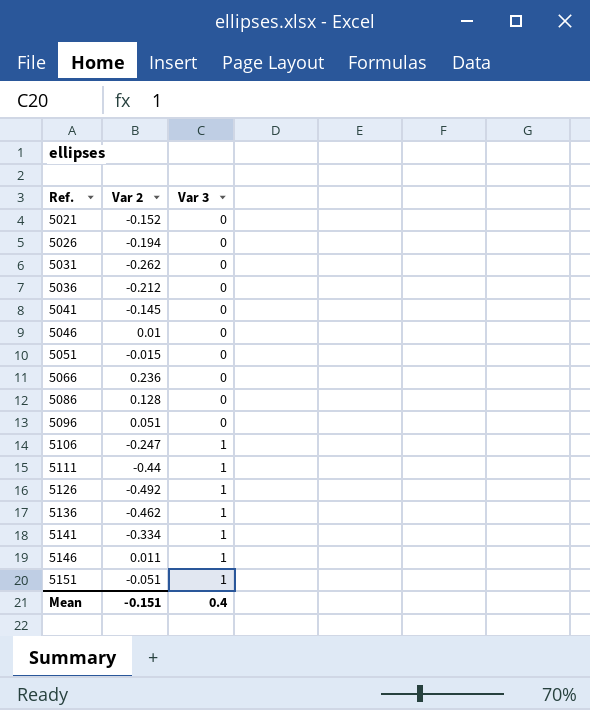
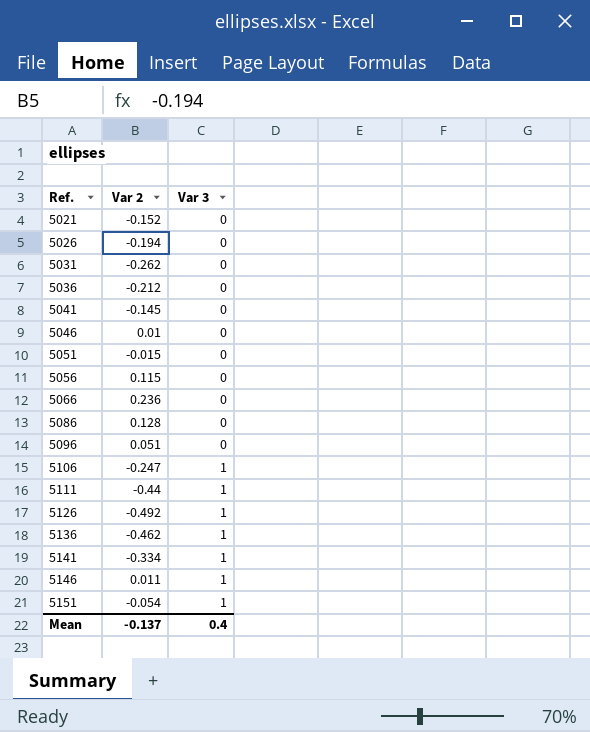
row 5056: none -> 0.115 | 0
5151 | Var 2: -0.051 -> -0.054
Mean | Var 2: -0.151 -> -0.137

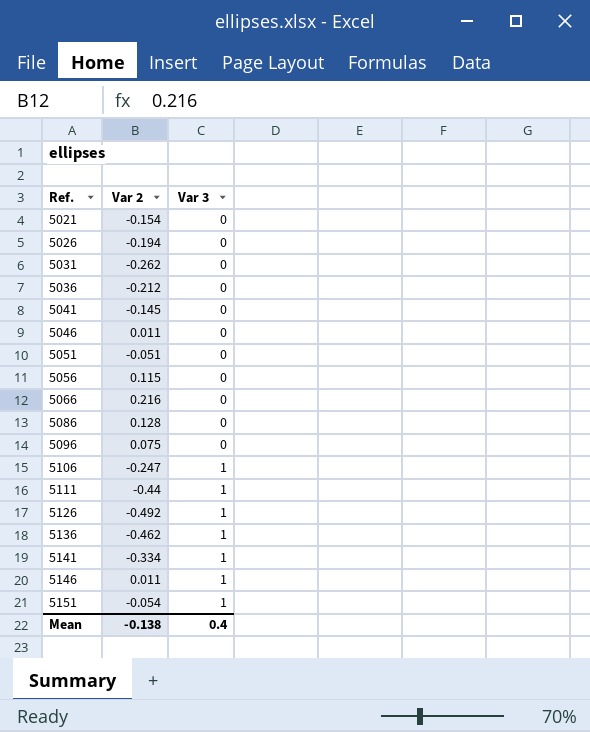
5021 | Var 2: -0.152 -> -0.154
5046 | Var 2: 0.01 -> 0.011
5051 | Var 2: -0.015 -> -0.051
5066 | Var 2: 0.236 -> 0.216
5096 | Var 2: 0.051 -> 0.075
Mean | Var 2: -0.137 -> -0.138

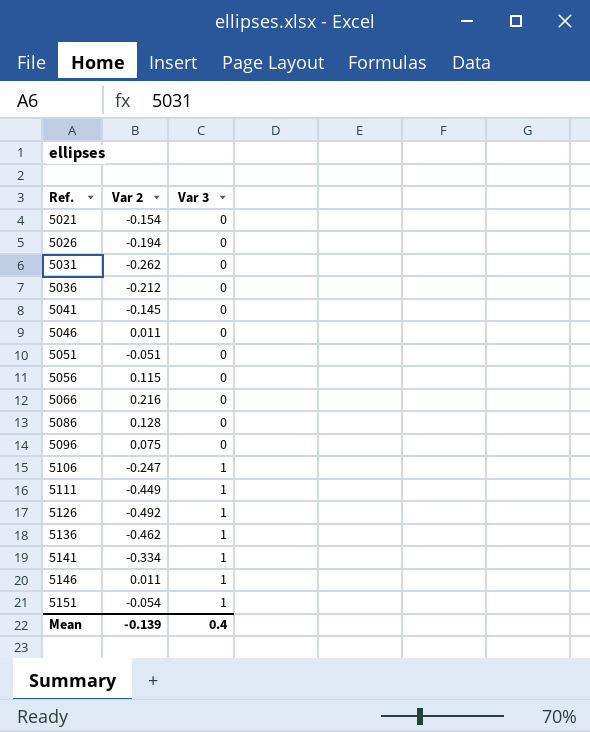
5111 | Var 2: -0.44 -> -0.449
Mean | Var 2: -0.138 -> -0.139

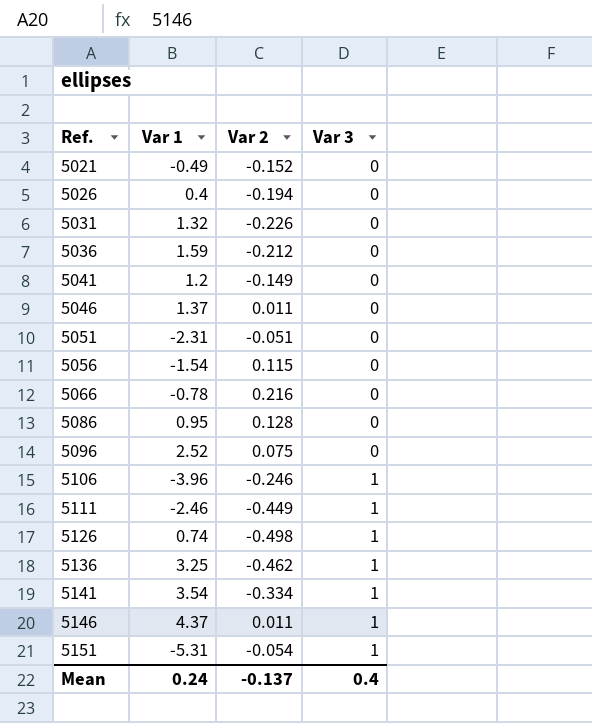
column Var 1 | position: none -> 2
5021 | Var 2: -0.154 -> -0.152
5031 | Var 2: -0.262 -> -0.226
5041 | Var 2: -0.145 -> -0.149
5106 | Var 2: -0.247 -> -0.246
5126 | Var 2: -0.492 -> -0.498
Mean | Var 2: -0.139 -> -0.137

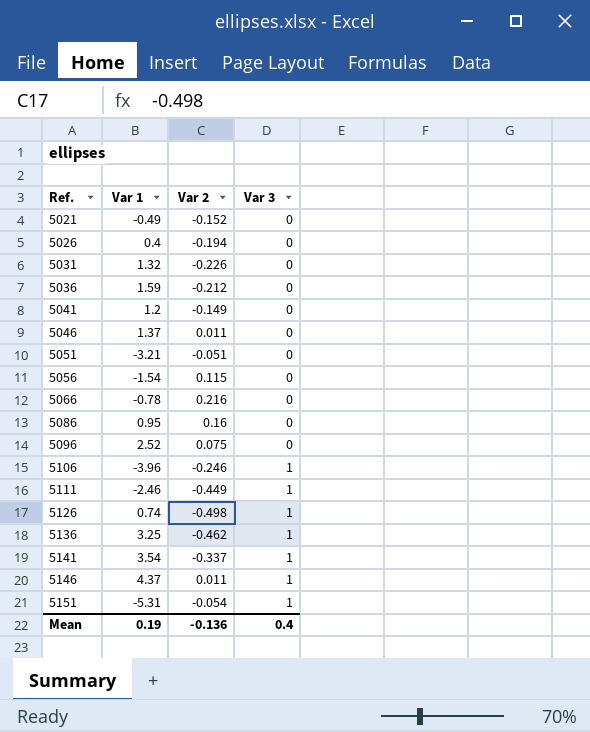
5051 | Var 1: -2.31 -> -3.21
5086 | Var 2: 0.128 -> 0.16
5141 | Var 2: -0.334 -> -0.337
Mean | Var 1: 0.24 -> 0.19
Mean | Var 2: -0.137 -> -0.136

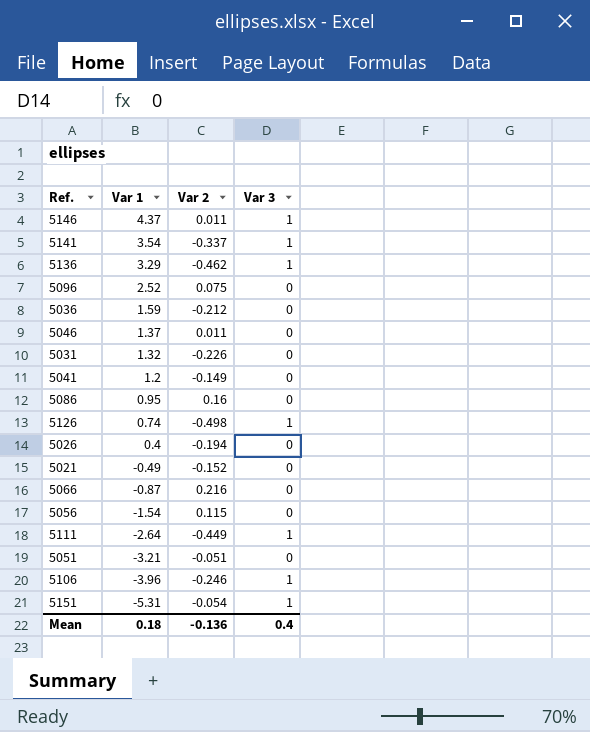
row order: Ref. ascending -> Var 1 descending
5136 | Var 1: 3.25 -> 3.29
5066 | Var 1: -0.78 -> -0.87
5111 | Var 1: -2.46 -> -2.64
Mean | Var 1: 0.19 -> 0.18

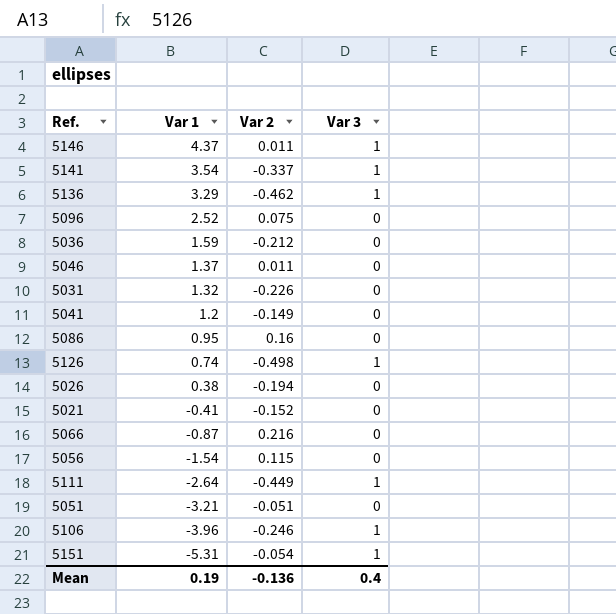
5026 | Var 1: 0.4 -> 0.38
5021 | Var 1: -0.49 -> -0.41
Mean | Var 1: 0.18 -> 0.19

